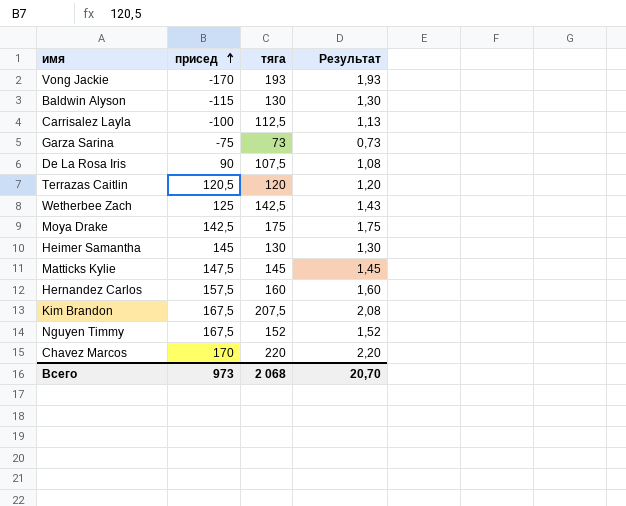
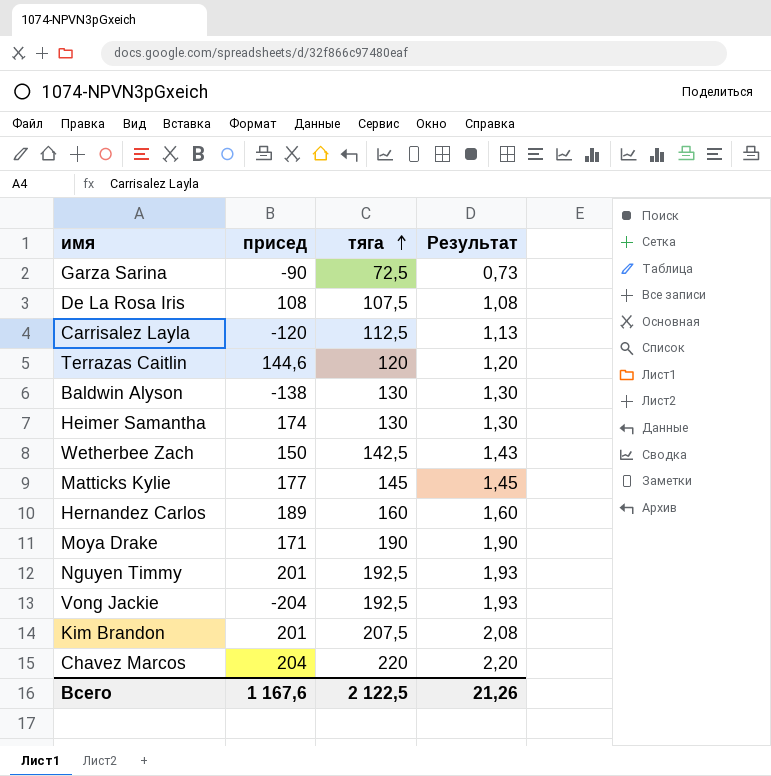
row order: присед ascending -> тяга ascending
Garza Sarina | присед: -75 -> -90
Garza Sarina | тяга: 73 -> 72,5
De La Rosa Iris | присед: 90 -> 108
Carrisalez Layla | присед: -100 -> -120
Terrazas Caitlin | присед: 120,5 -> 144,6
Baldwin Alyson | присед: -115 -> -138
Heimer Samantha | присед: 145 -> 174
Wetherbee Zach | присед: 125 -> 150
Matticks Kylie | присед: 147,5 -> 177
Hernandez Carlos | присед: 157,5 -> 189
Moya Drake | присед: 142,5 -> 171
Moya Drake | тяга: 175 -> 190
Moya Drake | Результат: 1,75 -> 1,90
Nguyen Timmy | присед: 167,5 -> 201
Nguyen Timmy | тяга: 152 -> 192,5
Nguyen Timmy | Результат: 1,52 -> 1,93
Vong Jackie | присед: -170 -> -204
Vong Jackie | тяга: 193 -> 192,5
Kim Brandon | присед: 167,5 -> 201
Chavez Marcos | присед: 170 -> 204
Всего | присед: 973 -> 1 167,6
Всего | тяга: 2 068 -> 2 122,5
Всего | Результат: 20,70 -> 21,26

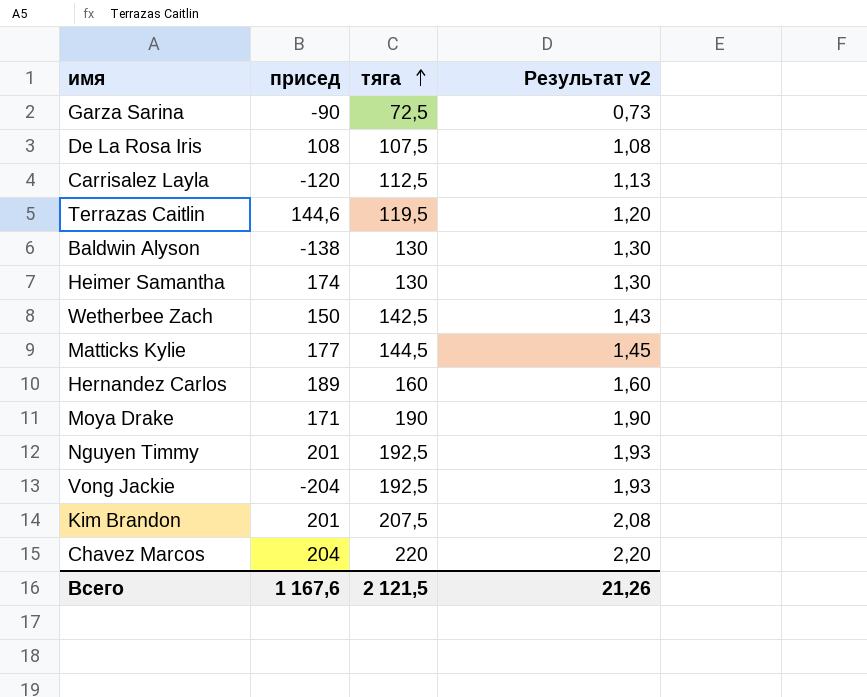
column name: Результат -> Результат v2
Terrazas Caitlin | тяга: 120 -> 119,5
Matticks Kylie | тяга: 145 -> 144,5
Всего | тяга: 2 122,5 -> 2 121,5

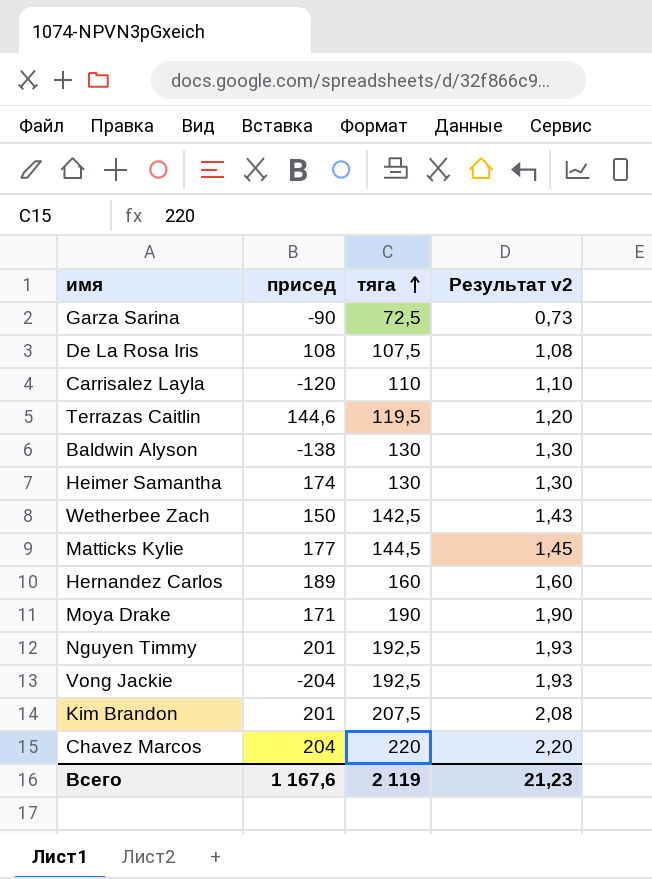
Carrisalez Layla | тяга: 112,5 -> 110
Carrisalez Layla | Результат v2: 1,13 -> 1,10
Всего | тяга: 2 121,5 -> 2 119
Всего | Результат v2: 21,26 -> 21,23

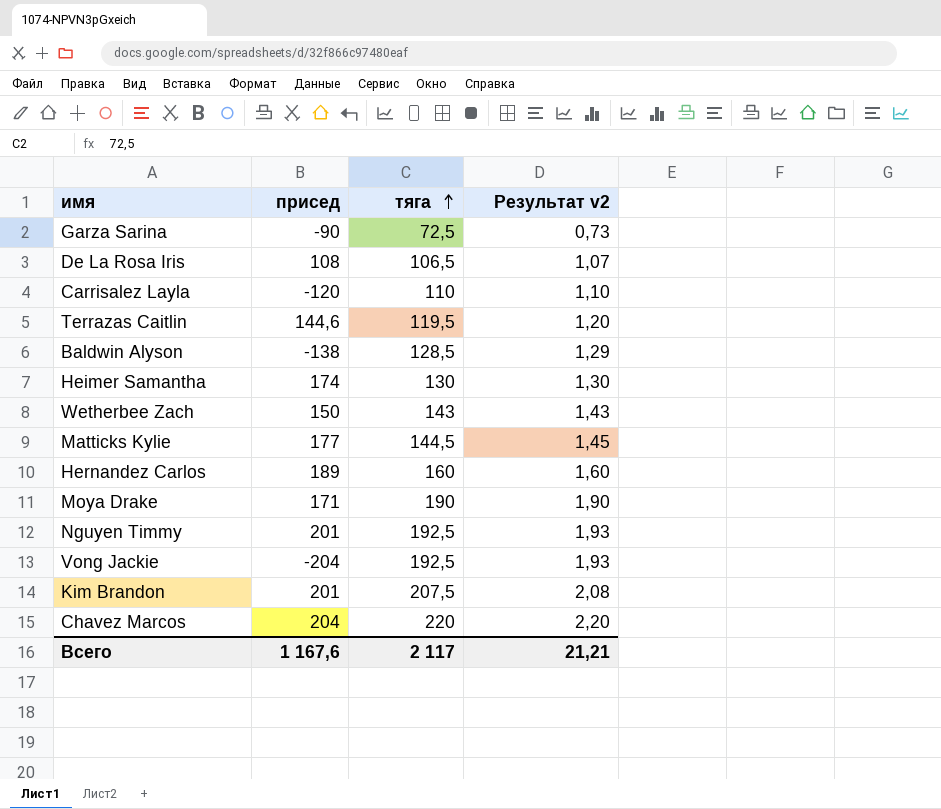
De La Rosa Iris | тяга: 107,5 -> 106,5
De La Rosa Iris | Результат v2: 1,08 -> 1,07
Baldwin Alyson | тяга: 130 -> 128,5
Baldwin Alyson | Результат v2: 1,30 -> 1,29
Wetherbee Zach | тяга: 142,5 -> 143
Всего | тяга: 2 119 -> 2 117
Всего | Результат v2: 21,23 -> 21,21

